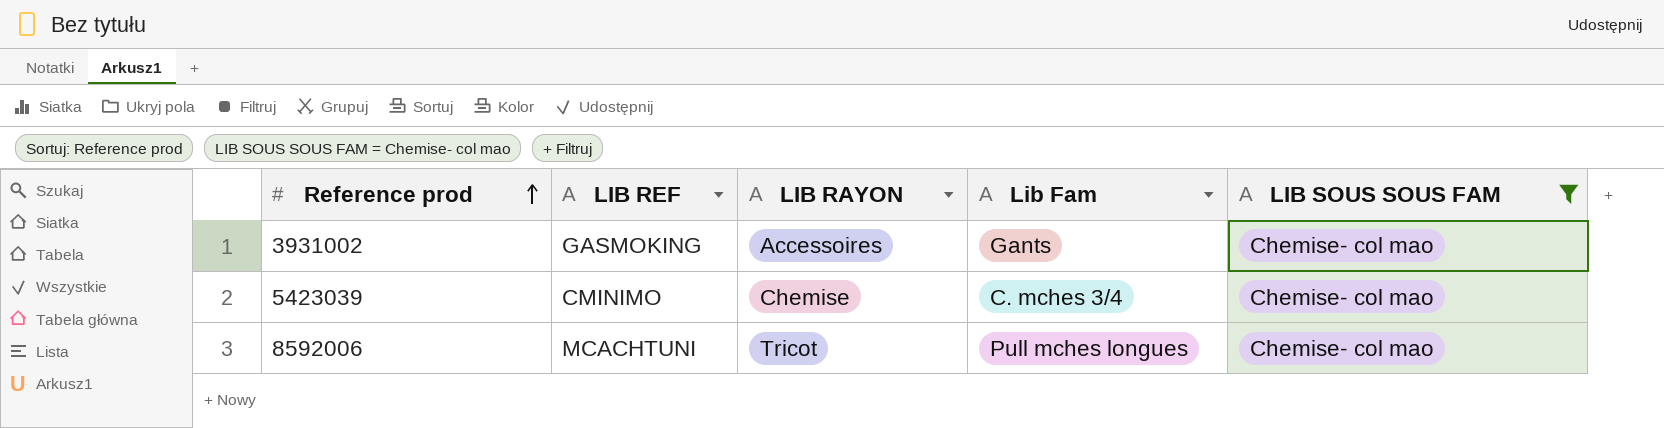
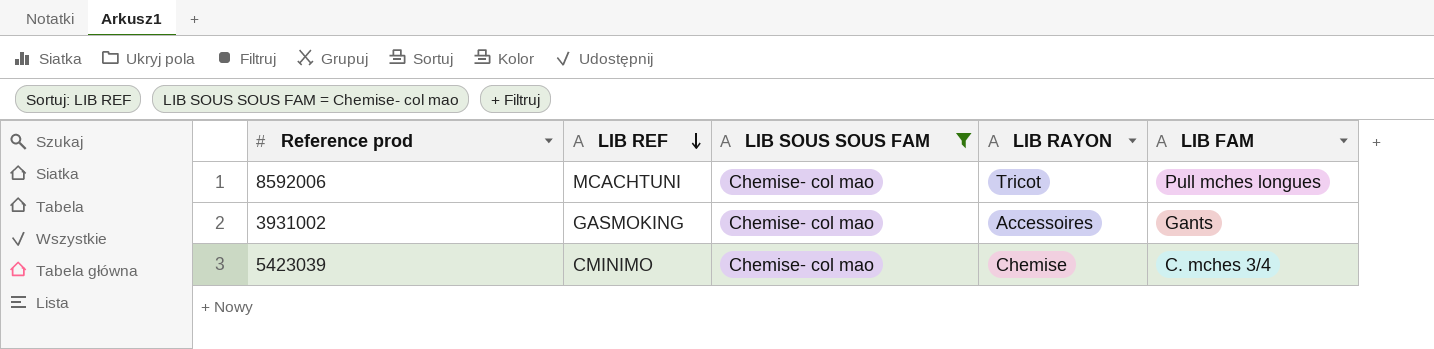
row order: Reference prod ascending -> LIB REF descending
column LIB SOUS SOUS FAM | position: 5 -> 3
column name: Lib Fam -> LIB FAM

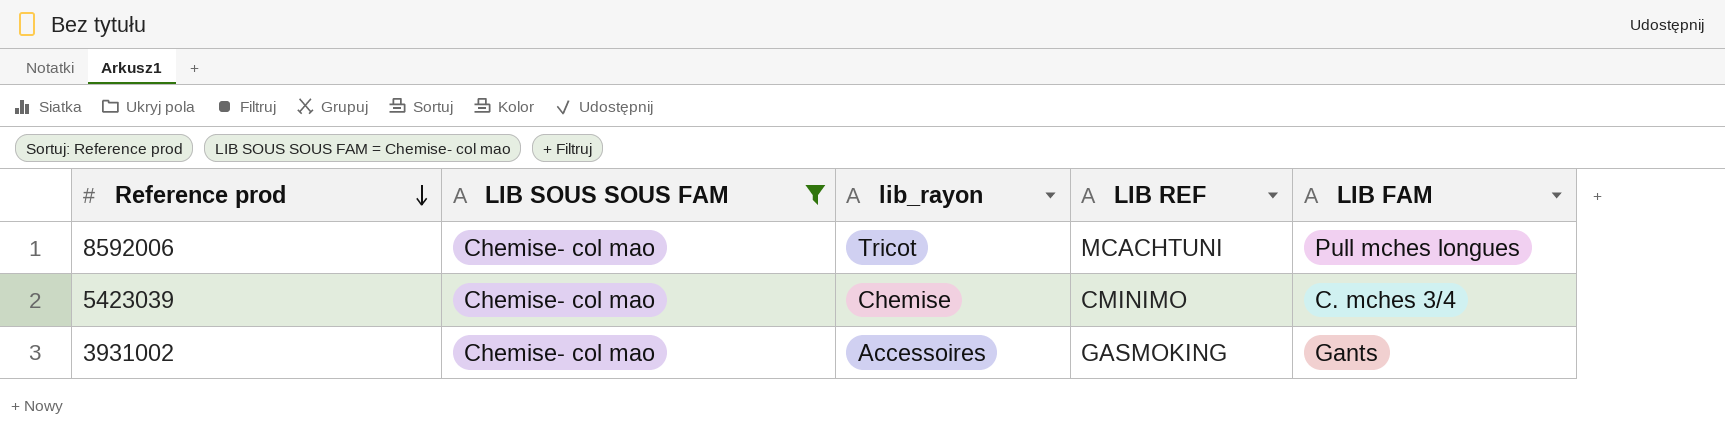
row order: LIB REF descending -> Reference prod descending
column name: LIB RAYON -> lib_rayon
column LIB REF | position: 2 -> 4

